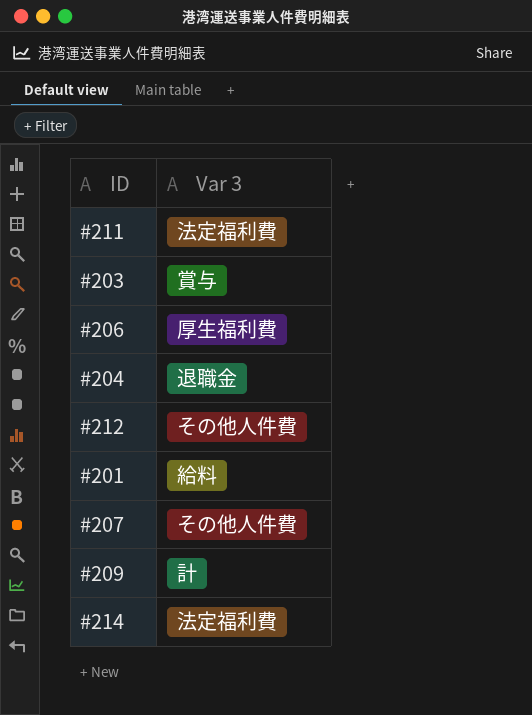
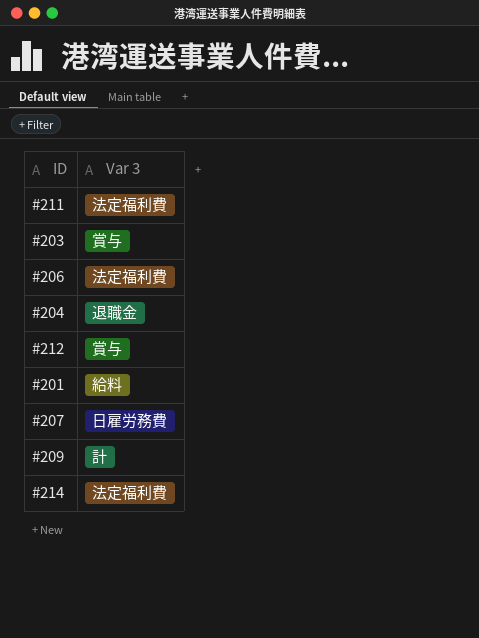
#206 | Var 3: 厚生福利費 -> 法定福利費
#212 | Var 3: その他人件費 -> 賞与
#207 | Var 3: その他人件費 -> 日雇労務費

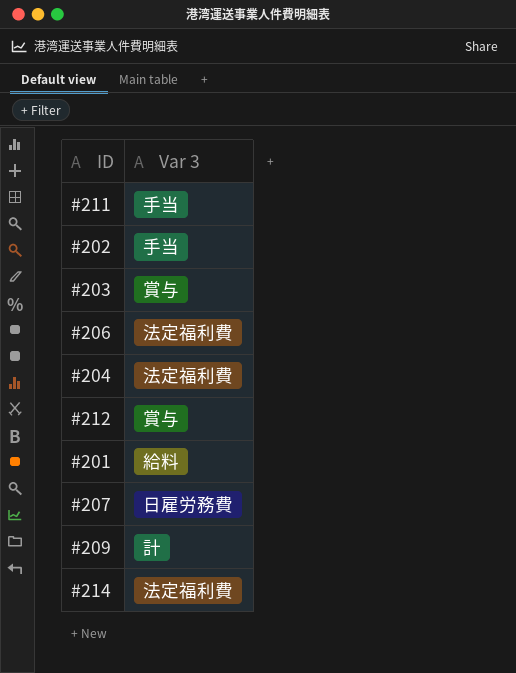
#211 | Var 3: 法定福利費 -> 手当
row #202: none -> 手当
#204 | Var 3: 退職金 -> 法定福利費

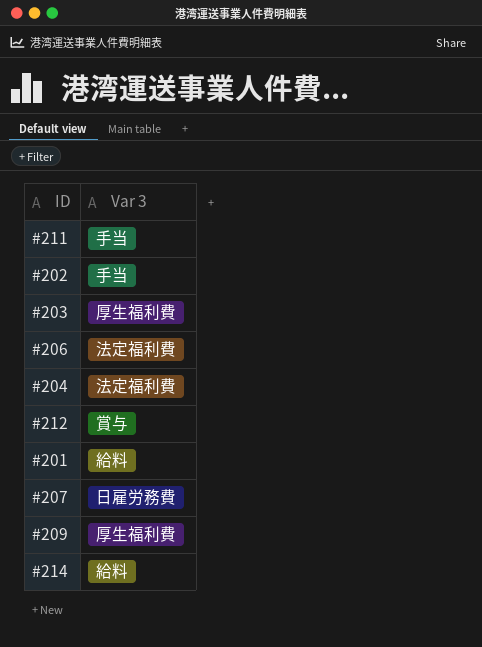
#203 | Var 3: 賞与 -> 厚生福利費
#209 | Var 3: 計 -> 厚生福利費
#214 | Var 3: 法定福利費 -> 給料

